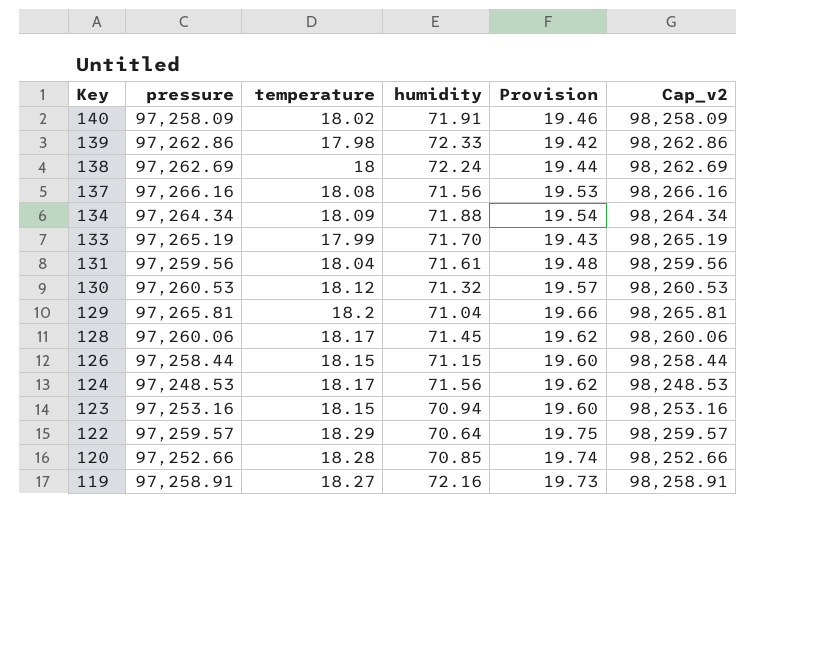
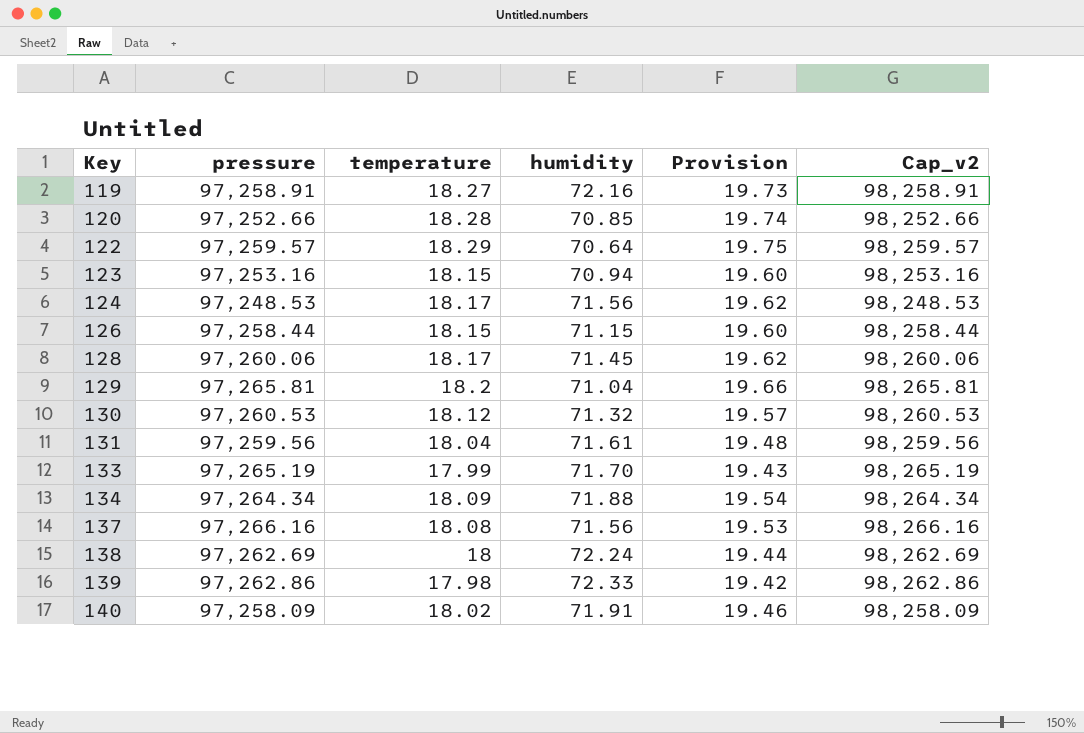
row order: Key descending -> Key ascending

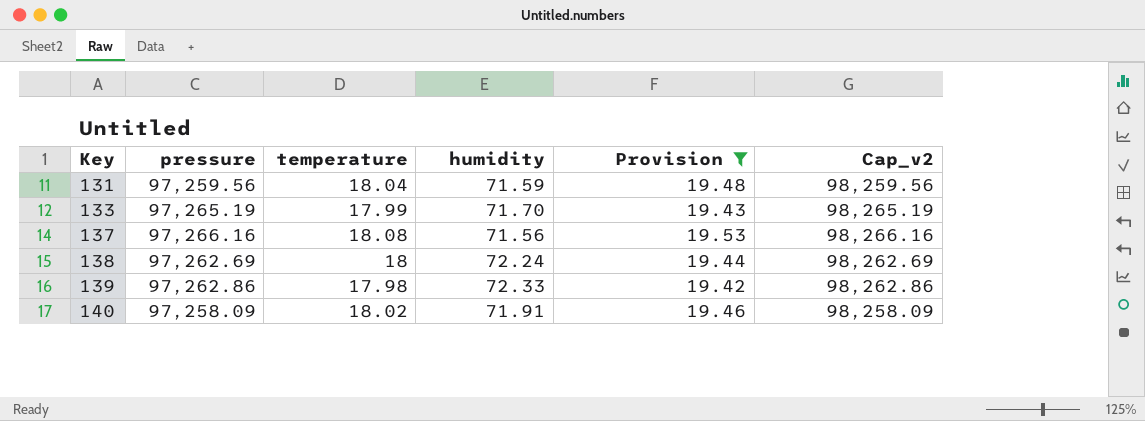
filter: none -> Provision <= 19.53
131 | humidity: 71.61 -> 71.59

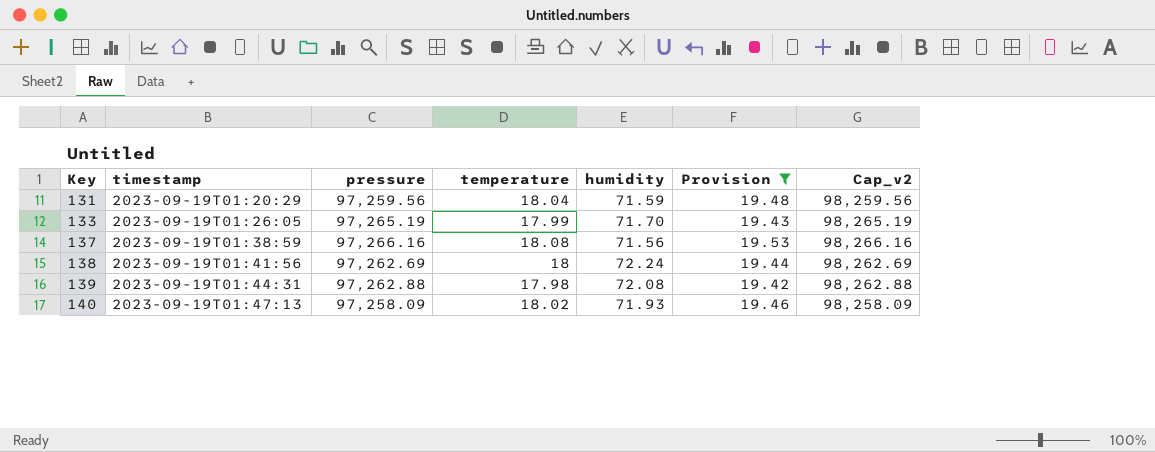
column timestamp | position: none -> 2
139 | pressure: 97,262.86 -> 97,262.88
139 | humidity: 72.33 -> 72.08
139 | Cap_v2: 98,262.86 -> 98,262.88
140 | humidity: 71.91 -> 71.93

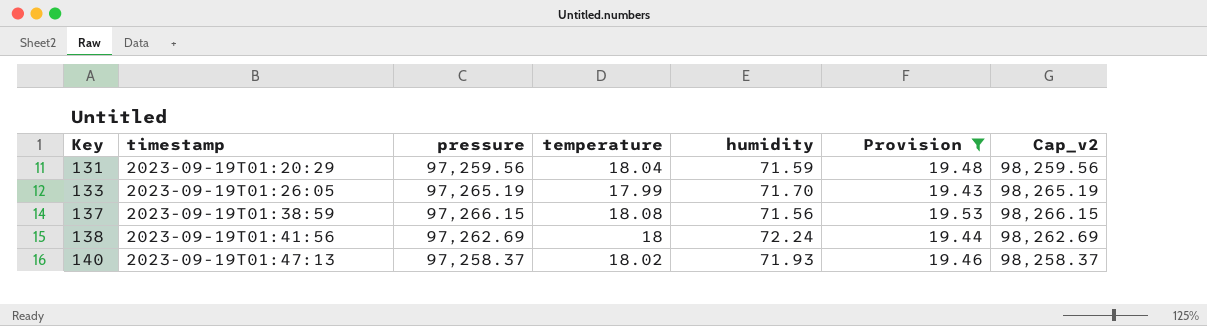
row 139: 2023-09-19T01:44:31 | 97,262.88 | 17.98 | 72.08 | 19.42 | 98,262.88 -> none
137 | pressure: 97,266.16 -> 97,266.15
137 | Cap_v2: 98,266.16 -> 98,266.15
140 | pressure: 97,258.09 -> 97,258.37
140 | Cap_v2: 98,258.09 -> 98,258.37

